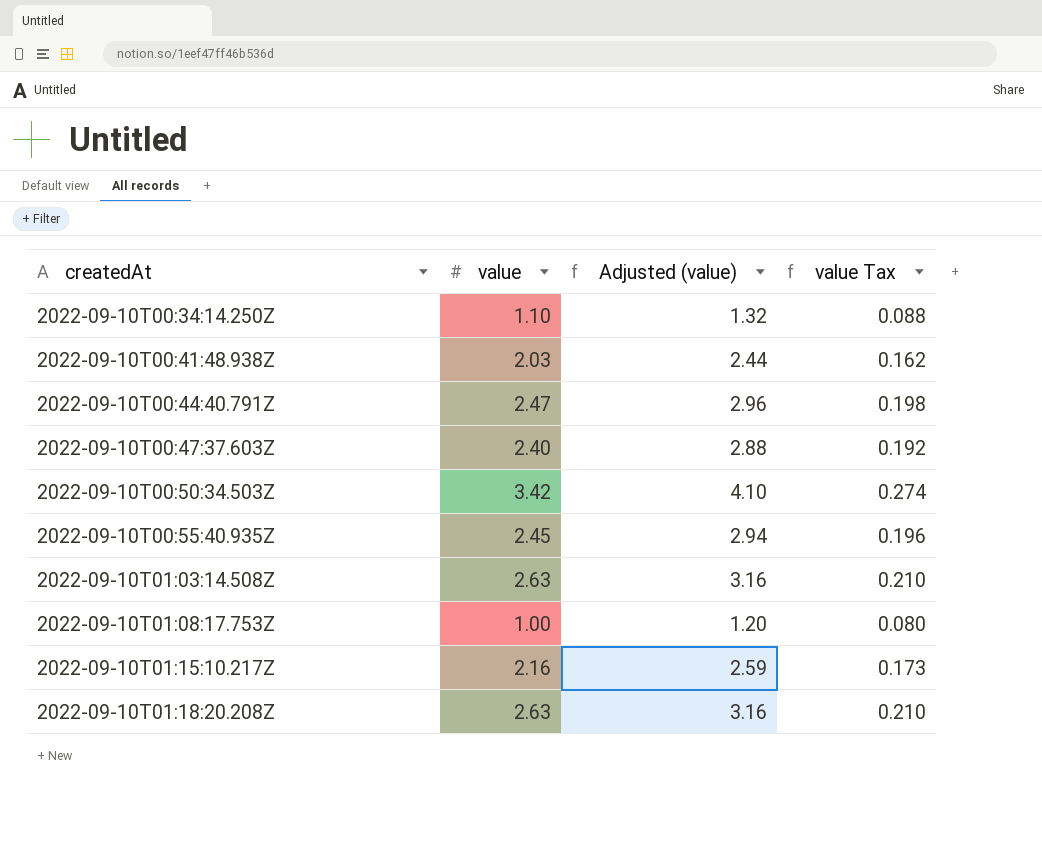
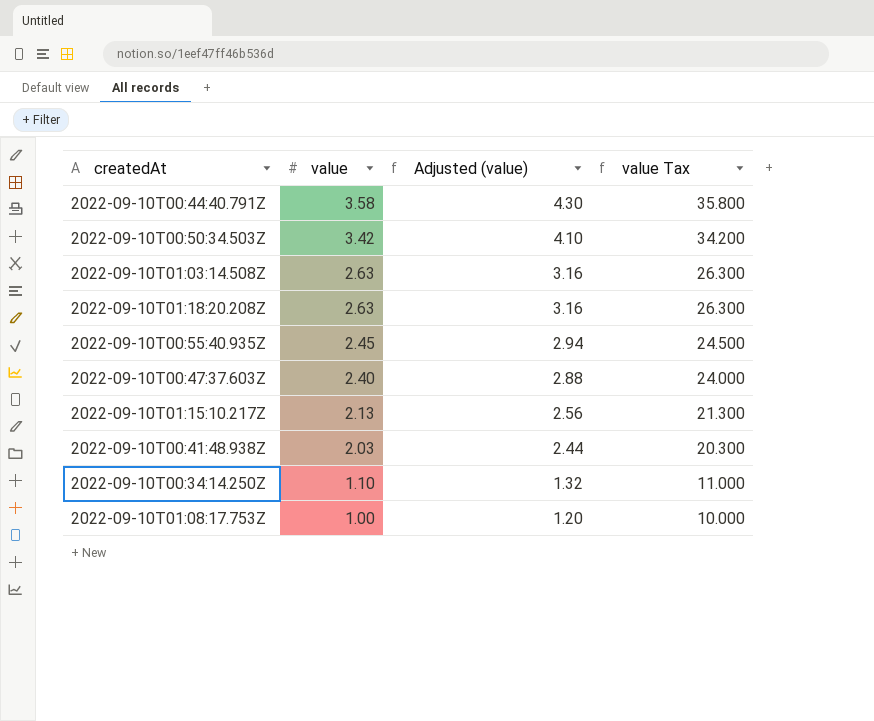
row order: createdAt ascending -> value descending
column value Tax | formula: [value] * 0.08 -> [value] * 10
2022-09-10T00:44:40.791Z | value: 2.47 -> 3.58
2022-09-10T00:44:40.791Z | Adjusted (value): 2.96 -> 4.30
2022-09-10T01:15:10.217Z | value: 2.16 -> 2.13
2022-09-10T01:15:10.217Z | Adjusted (value): 2.59 -> 2.56

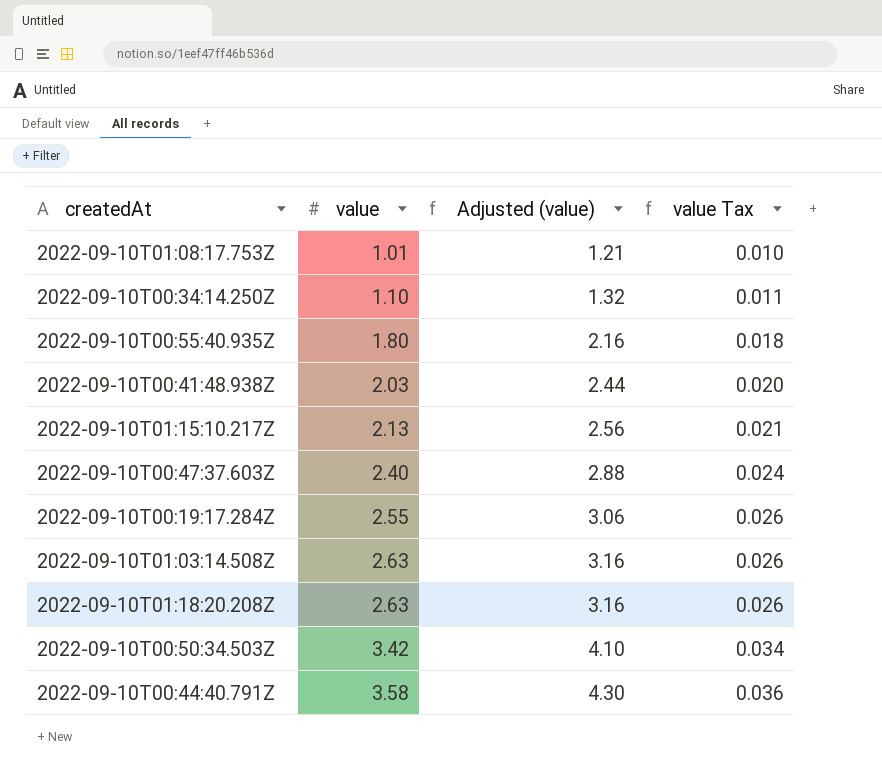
row order: value descending -> value ascending
column value Tax | formula: [value] * 10 -> [value] * 0.01
2022-09-10T01:08:17.753Z | value: 1.00 -> 1.01
2022-09-10T01:08:17.753Z | Adjusted (value): 1.20 -> 1.21
2022-09-10T00:55:40.935Z | value: 2.45 -> 1.80
2022-09-10T00:55:40.935Z | Adjusted (value): 2.94 -> 2.16
row 2022-09-10T00:19:17.284Z: none -> 2.55 | 3.06 | 0.026

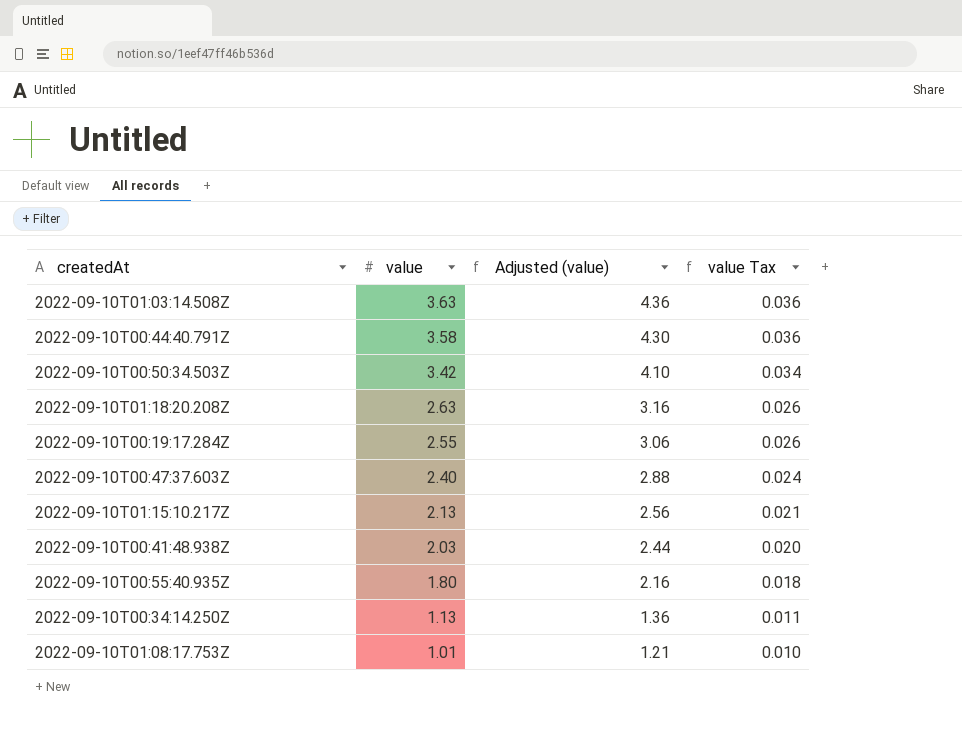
row order: value ascending -> value descending
2022-09-10T01:03:14.508Z | value: 2.63 -> 3.63
2022-09-10T01:03:14.508Z | Adjusted (value): 3.16 -> 4.36
2022-09-10T01:03:14.508Z | value Tax: 0.026 -> 0.036
2022-09-10T00:34:14.250Z | value: 1.10 -> 1.13
2022-09-10T00:34:14.250Z | Adjusted (value): 1.32 -> 1.36

